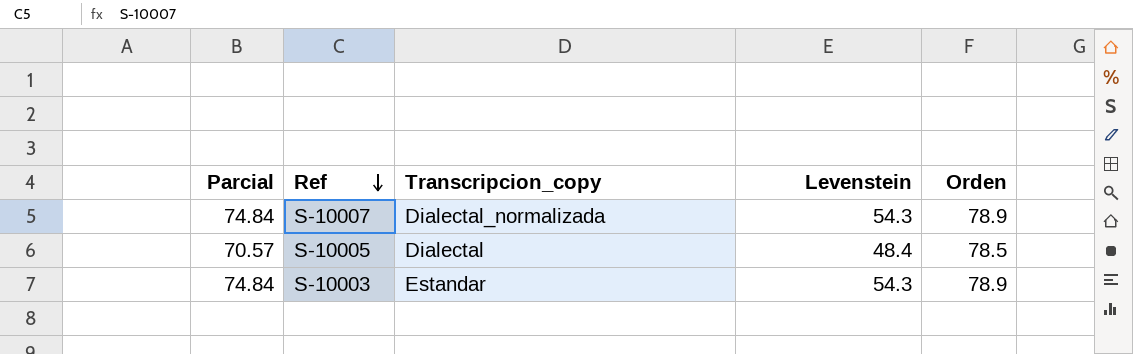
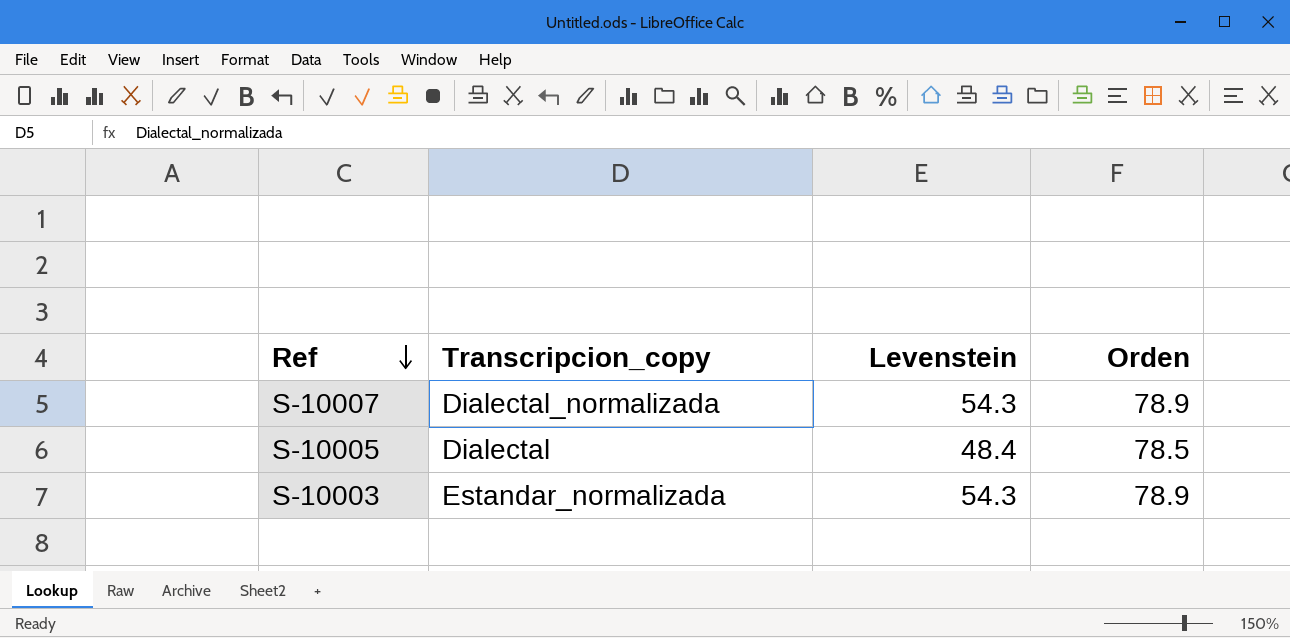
column Parcial | position: 1 -> none
S-10003 | Transcripcion_copy: Estandar -> Estandar_normalizada

